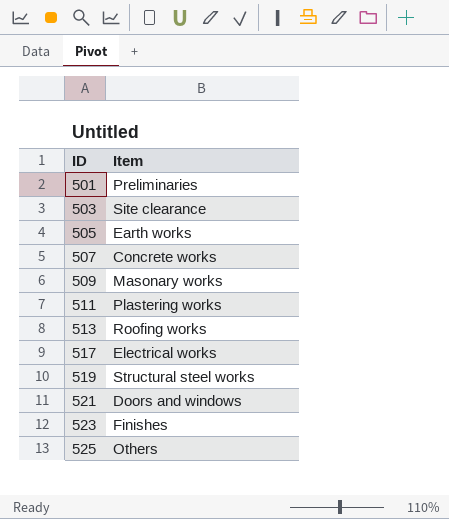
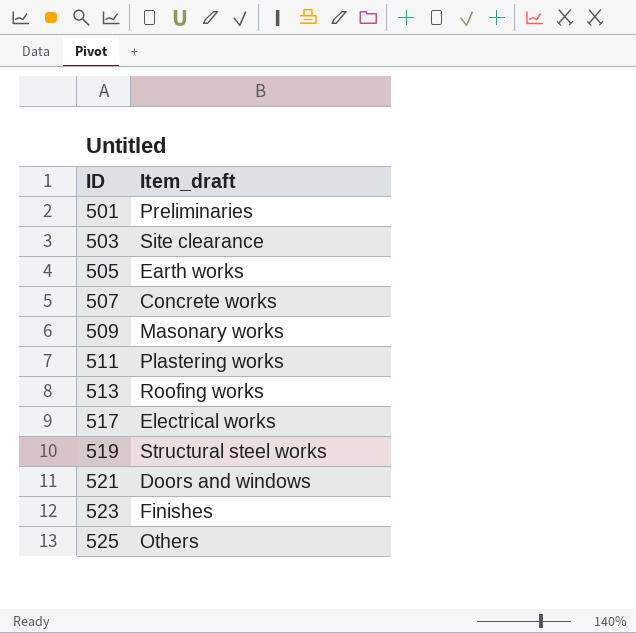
column name: Item -> Item_draft

